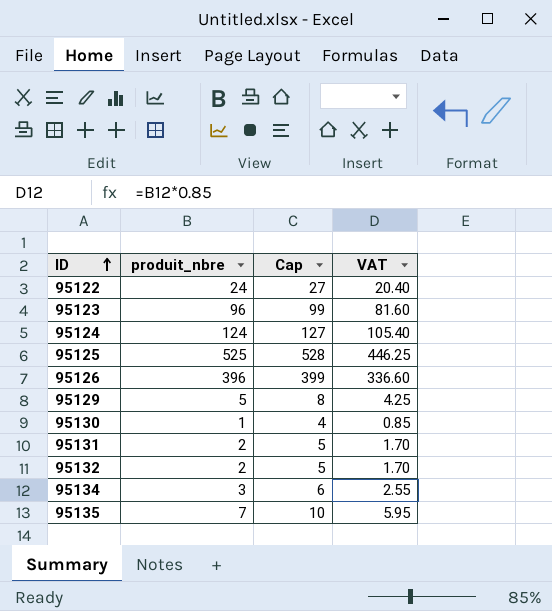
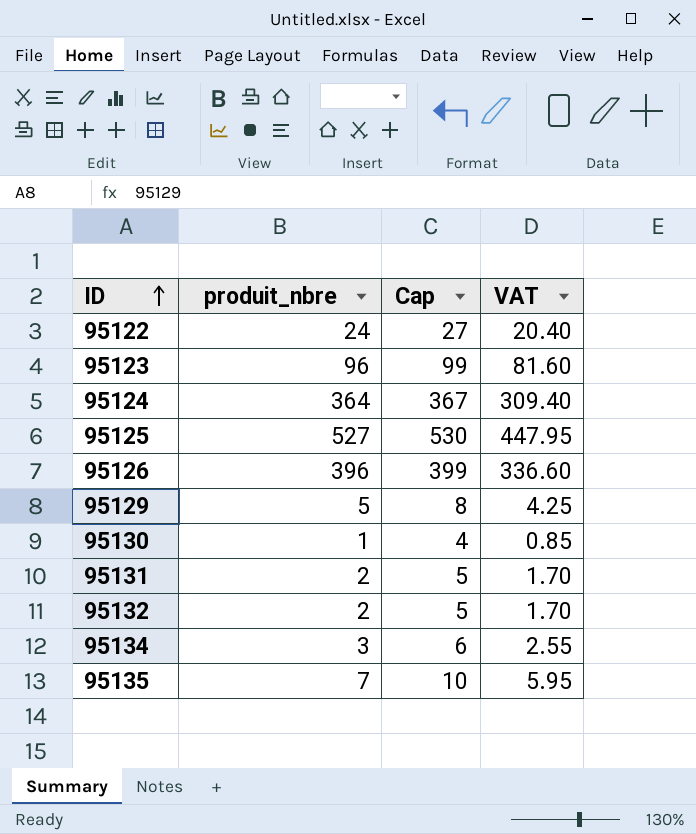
95124 | produit_nbre: 124 -> 364
95124 | Cap: 127 -> 367
95124 | VAT: 105.40 -> 309.40
95125 | produit_nbre: 525 -> 527
95125 | Cap: 528 -> 530
95125 | VAT: 446.25 -> 447.95

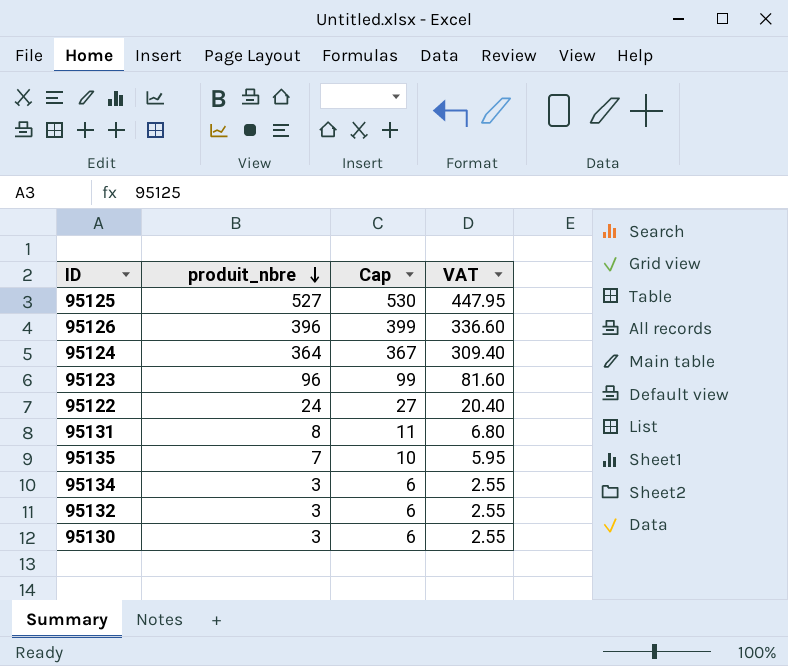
row order: ID ascending -> produit_nbre descending
row 95129: 5 | 8 | 4.25 -> none
95131 | produit_nbre: 2 -> 8
95131 | Cap: 5 -> 11
95131 | VAT: 1.70 -> 6.80
95132 | produit_nbre: 2 -> 3
95132 | Cap: 5 -> 6
95132 | VAT: 1.70 -> 2.55
95130 | produit_nbre: 1 -> 3
95130 | Cap: 4 -> 6
95130 | VAT: 0.85 -> 2.55

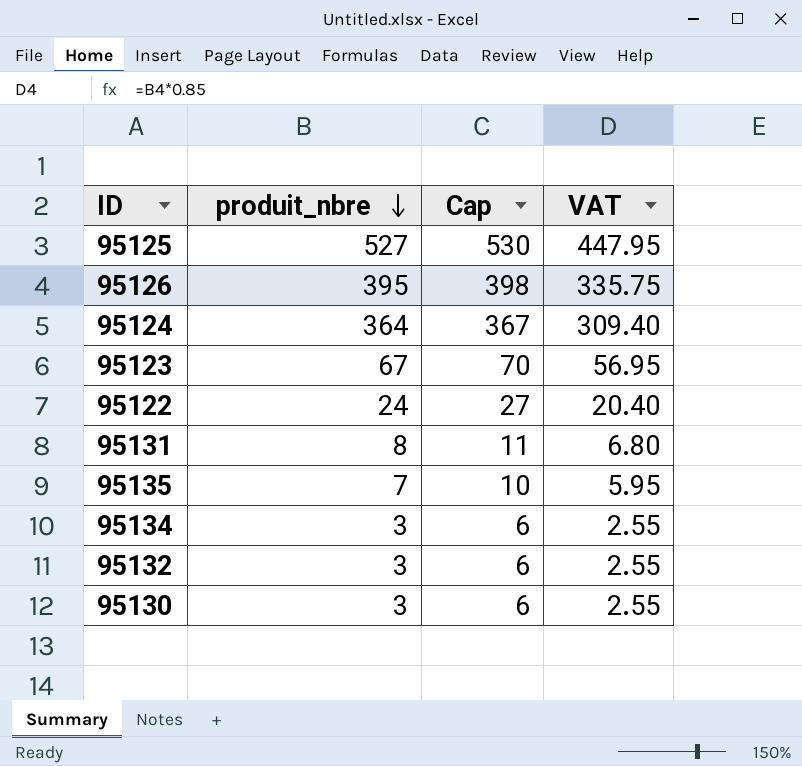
95126 | produit_nbre: 396 -> 395
95126 | Cap: 399 -> 398
95126 | VAT: 336.60 -> 335.75
95123 | produit_nbre: 96 -> 67
95123 | Cap: 99 -> 70
95123 | VAT: 81.60 -> 56.95

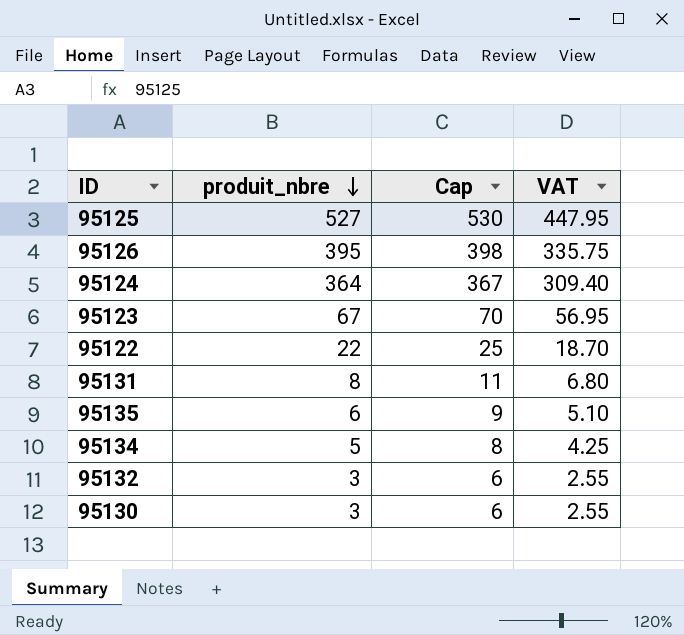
95122 | produit_nbre: 24 -> 22
95122 | Cap: 27 -> 25
95122 | VAT: 20.40 -> 18.70
95135 | produit_nbre: 7 -> 6
95135 | Cap: 10 -> 9
95135 | VAT: 5.95 -> 5.10
95134 | produit_nbre: 3 -> 5
95134 | Cap: 6 -> 8
95134 | VAT: 2.55 -> 4.25

